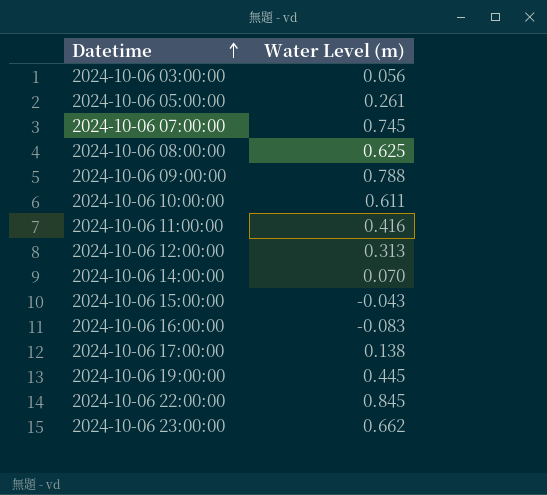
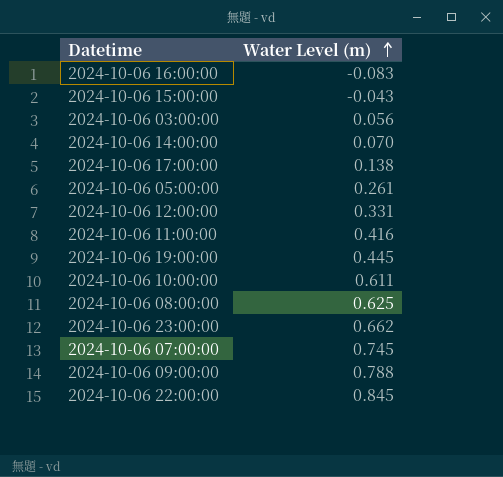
row order: Datetime ascending -> Water Level (m) ascending
2024-10-06 12:00:00 | Water Level (m): 0.313 -> 0.331

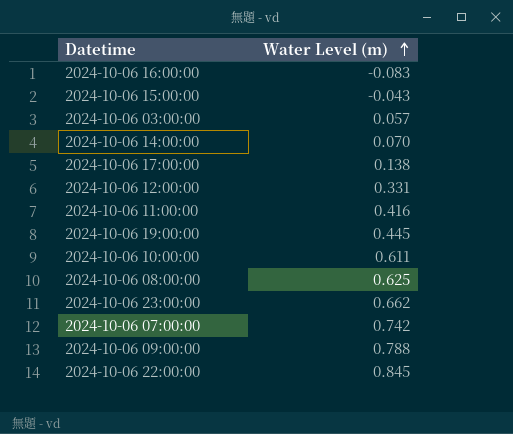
row 2024-10-06 05:00:00: 0.261 -> none
2024-10-06 03:00:00 | Water Level (m): 0.056 -> 0.057
2024-10-06 07:00:00 | Water Level (m): 0.745 -> 0.742

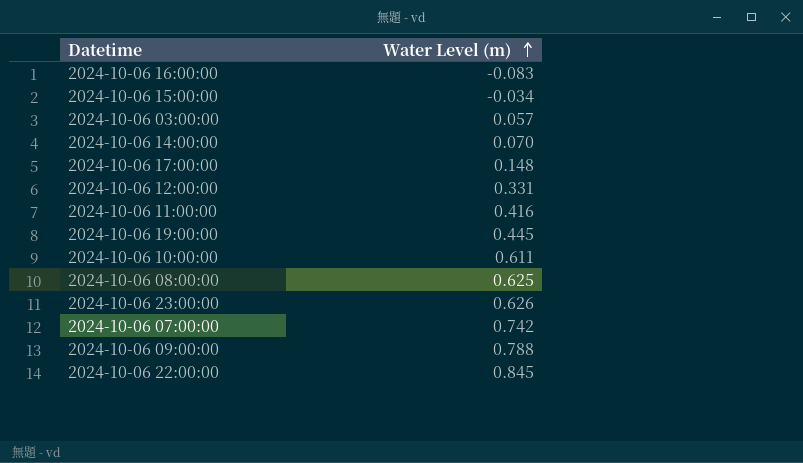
2024-10-06 15:00:00 | Water Level (m): -0.043 -> -0.034
2024-10-06 17:00:00 | Water Level (m): 0.138 -> 0.148
2024-10-06 23:00:00 | Water Level (m): 0.662 -> 0.626

